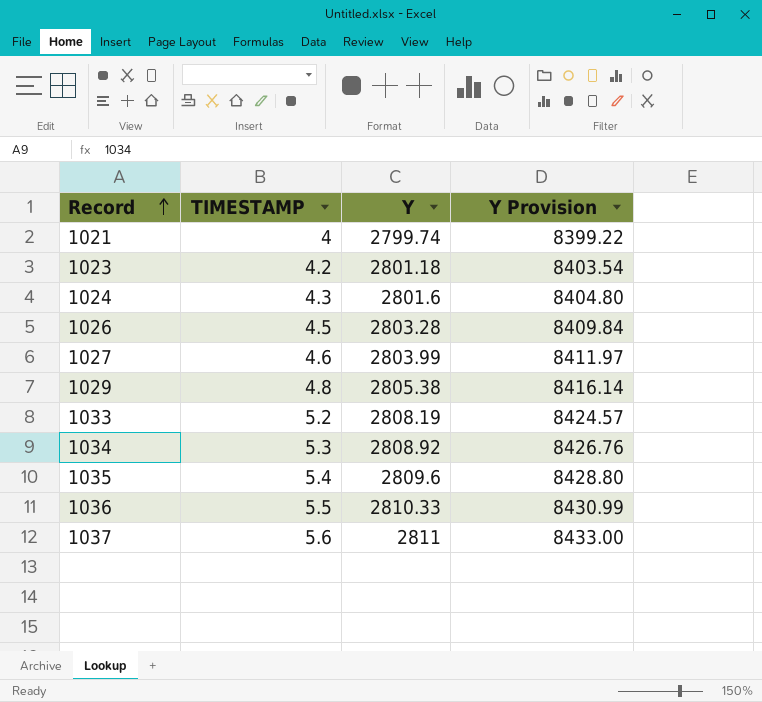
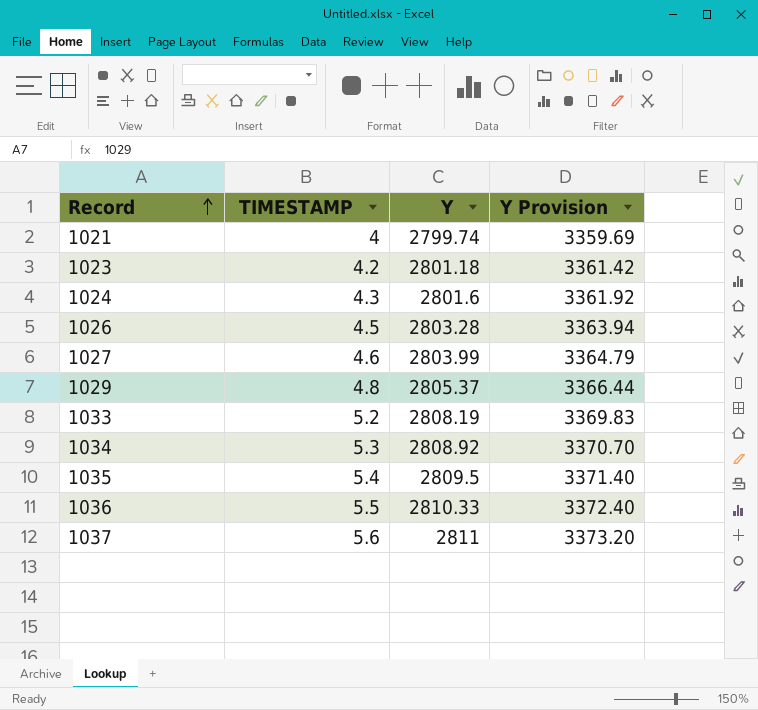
column Y Provision | formula: [Y] * 3 -> [Y] * 1.2
1029 | Y: 2805.38 -> 2805.37
1035 | Y: 2809.6 -> 2809.5

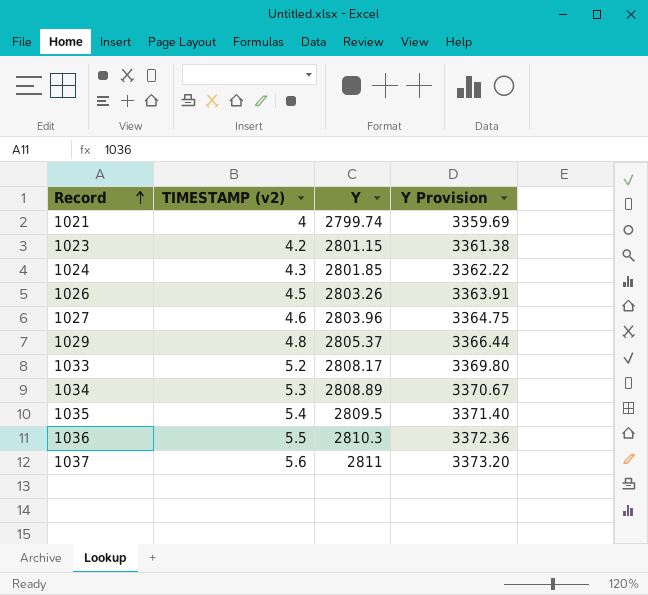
column name: TIMESTAMP -> TIMESTAMP (v2)
1023 | Y: 2801.18 -> 2801.15
1023 | Y Provision: 3361.42 -> 3361.38
1024 | Y: 2801.6 -> 2801.85
1024 | Y Provision: 3361.92 -> 3362.22
1026 | Y: 2803.28 -> 2803.26
1026 | Y Provision: 3363.94 -> 3363.91
1027 | Y: 2803.99 -> 2803.96
1027 | Y Provision: 3364.79 -> 3364.75
1033 | Y: 2808.19 -> 2808.17
1033 | Y Provision: 3369.83 -> 3369.80
1034 | Y: 2808.92 -> 2808.89
1034 | Y Provision: 3370.70 -> 3370.67
1036 | Y: 2810.33 -> 2810.3
1036 | Y Provision: 3372.40 -> 3372.36

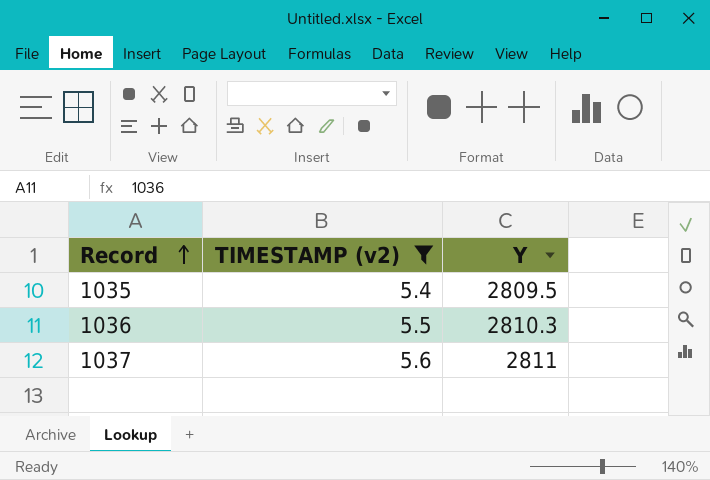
filter: none -> TIMESTAMP (v2) >= 5.4
column Y Provision | formula: [Y] * 1.2 -> none

